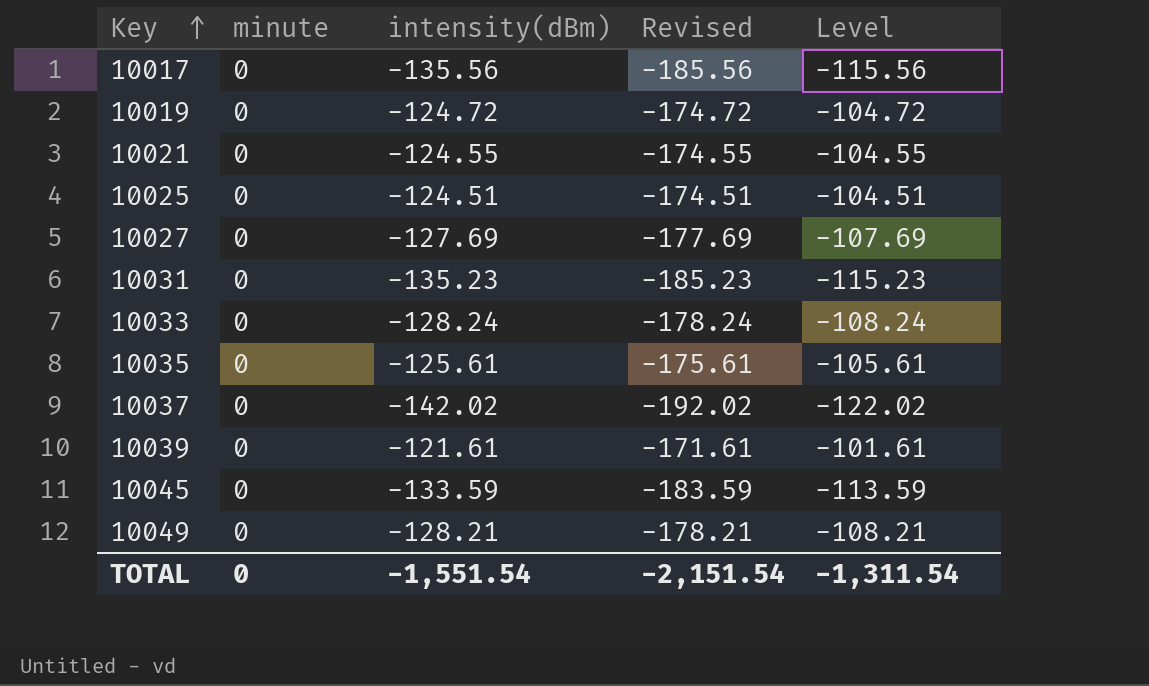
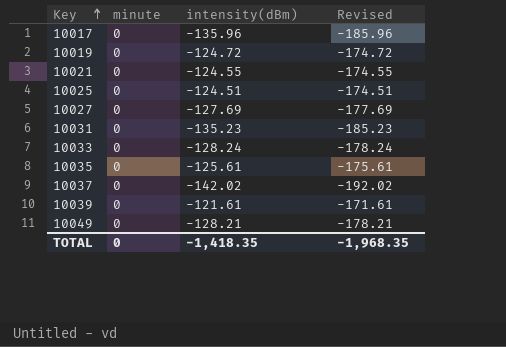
column Level | formula: [intensity(dBm)] + 20 -> none
row 10045: 0 | -133.59 | -183.59 | -113.59 -> none
10017 | intensity(dBm): -135.56 -> -135.96
10017 | Revised: -185.56 -> -185.96
TOTAL | intensity(dBm): -1,551.54 -> -1,418.35
TOTAL | Revised: -2,151.54 -> -1,968.35

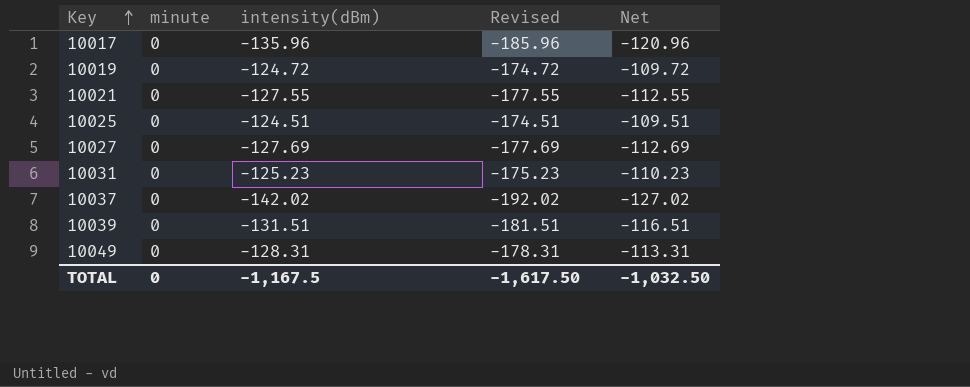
column Net | formula: none -> [intensity(dBm)] + 15
row 10033: 0 | -128.24 | -178.24 -> none
row 10035: 0 | -125.61 | -175.61 -> none
10021 | intensity(dBm): -124.55 -> -127.55
10021 | Revised: -174.55 -> -177.55
10031 | intensity(dBm): -135.23 -> -125.23
10031 | Revised: -185.23 -> -175.23
10039 | intensity(dBm): -121.61 -> -131.51
10039 | Revised: -171.61 -> -181.51
10049 | intensity(dBm): -128.21 -> -128.31
10049 | Revised: -178.21 -> -178.31
TOTAL | intensity(dBm): -1,418.35 -> -1,167.5
TOTAL | Revised: -1,968.35 -> -1,617.50

